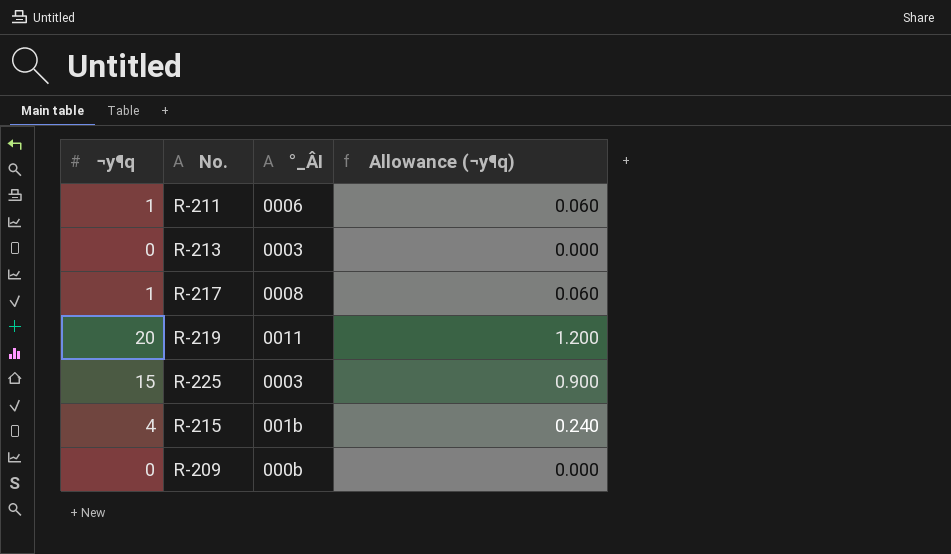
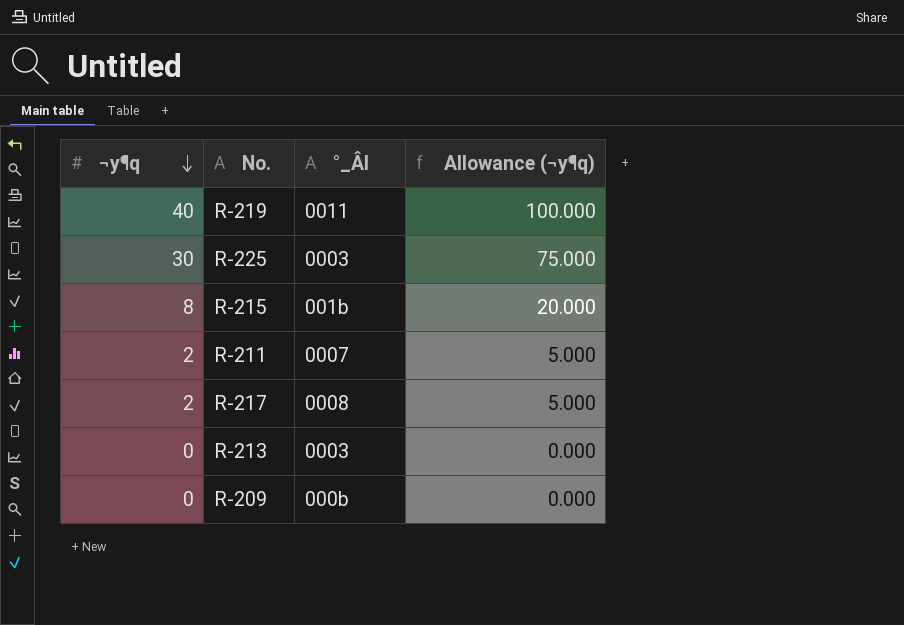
row order: none -> ¬y¶q descending
column Allowance (¬y¶q) | formula: [¬y¶q] * 0.06 -> [¬y¶q] * 2.5
R-219 | ¬y¶q: 20 -> 40
R-225 | ¬y¶q: 15 -> 30
R-215 | ¬y¶q: 4 -> 8
R-211 | ¬y¶q: 1 -> 2
R-211 | °_ÂI: 0006 -> 0007
R-217 | ¬y¶q: 1 -> 2

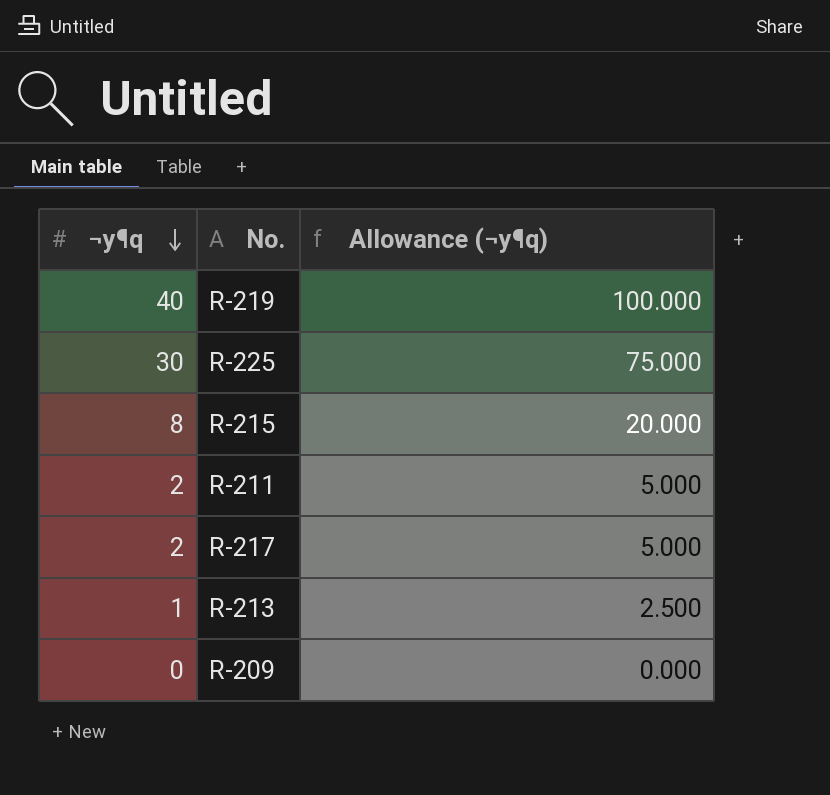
column °_ÂI | position: 3 -> none
R-213 | ¬y¶q: 0 -> 1
R-213 | Allowance (¬y¶q): 0.000 -> 2.500

